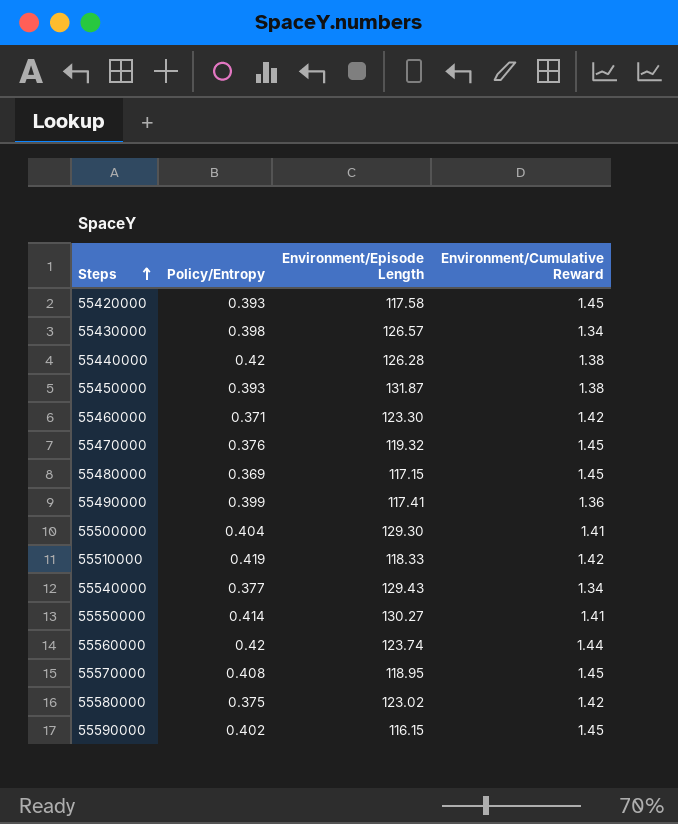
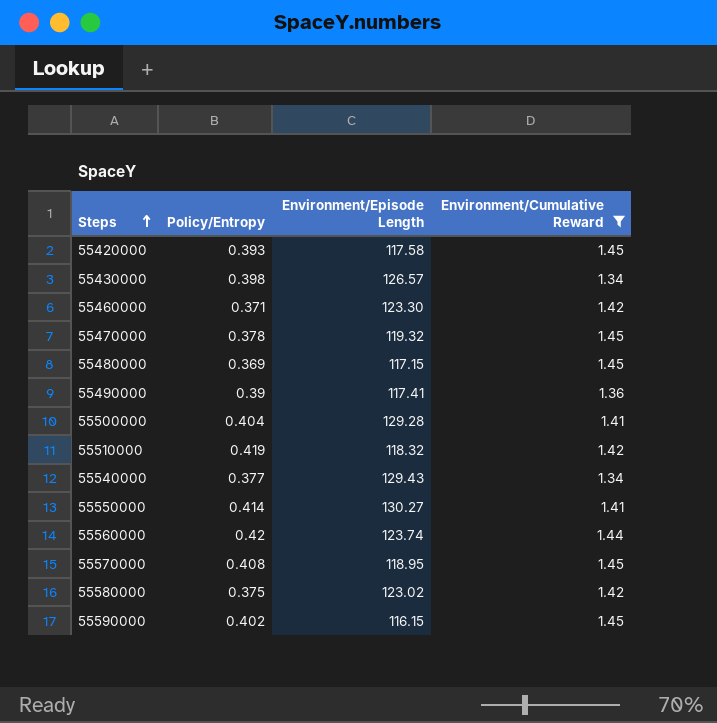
filter: none -> Environment/Cumulative Reward != 1.38
55470000 | Policy/Entropy: 0.376 -> 0.378
55490000 | Policy/Entropy: 0.399 -> 0.39
55500000 | Environment/Episode Length: 129.30 -> 129.28
55510000 | Environment/Episode Length: 118.33 -> 118.32

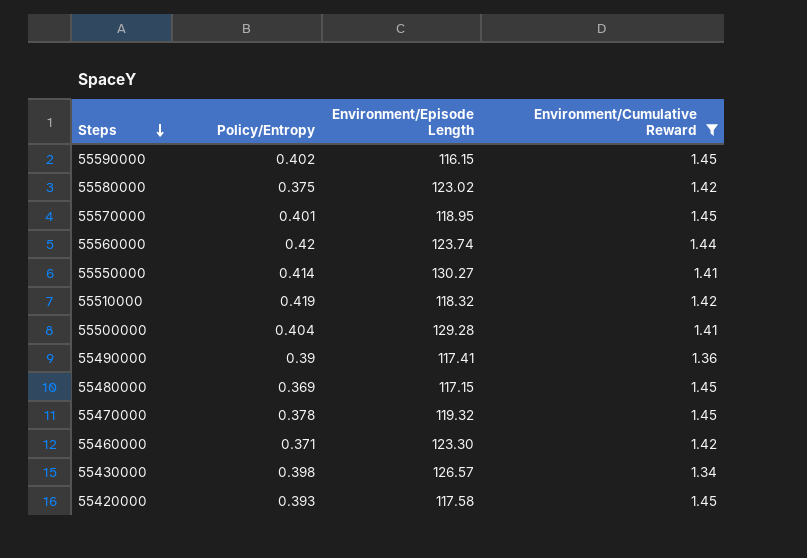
row order: Steps ascending -> Steps descending
row 55540000: 0.377 | 129.43 | 1.34 -> none
55570000 | Policy/Entropy: 0.408 -> 0.401

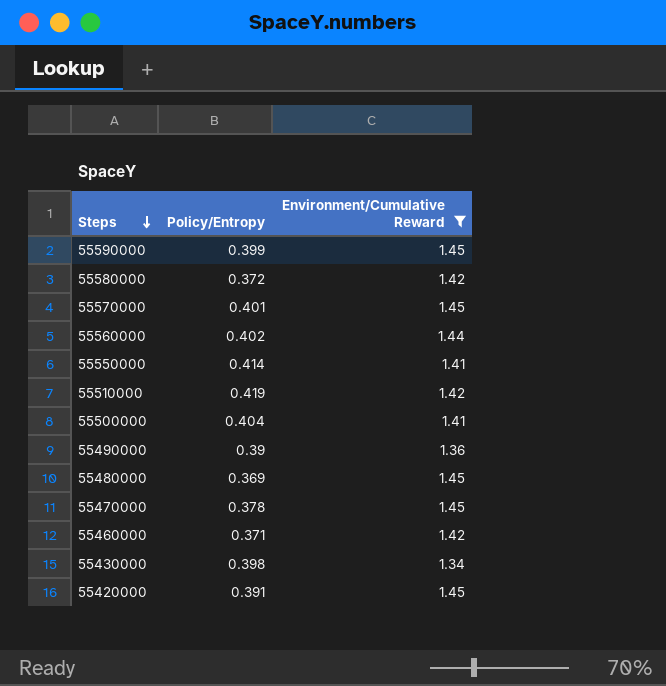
column Environment/Episode Length | position: 3 -> none
55590000 | Policy/Entropy: 0.402 -> 0.399
55580000 | Policy/Entropy: 0.375 -> 0.372
55560000 | Policy/Entropy: 0.42 -> 0.402
55420000 | Policy/Entropy: 0.393 -> 0.391

